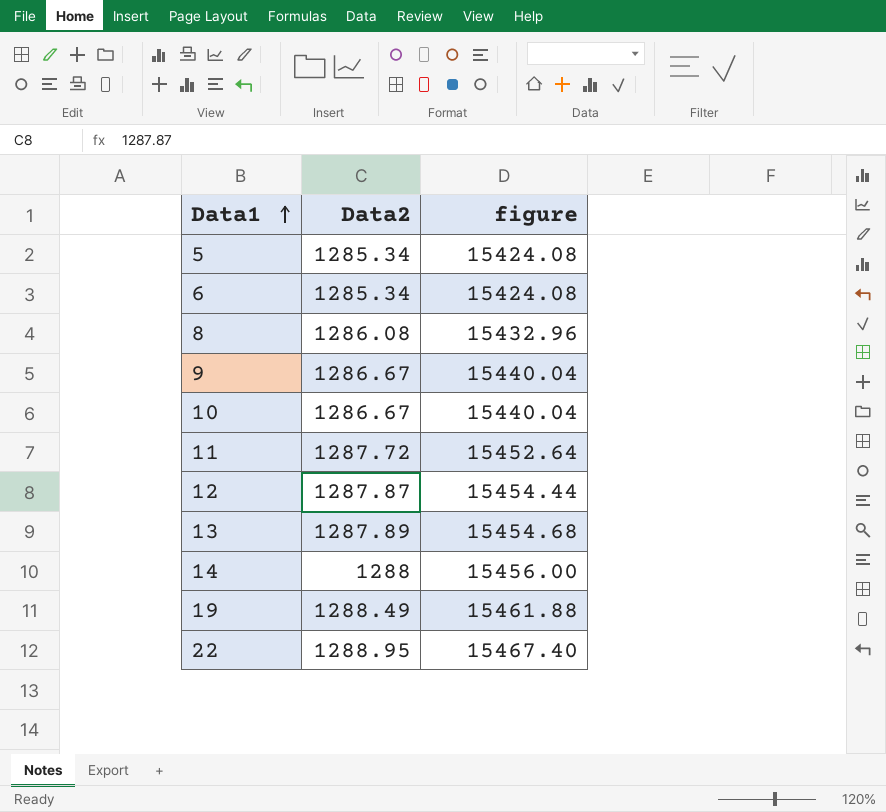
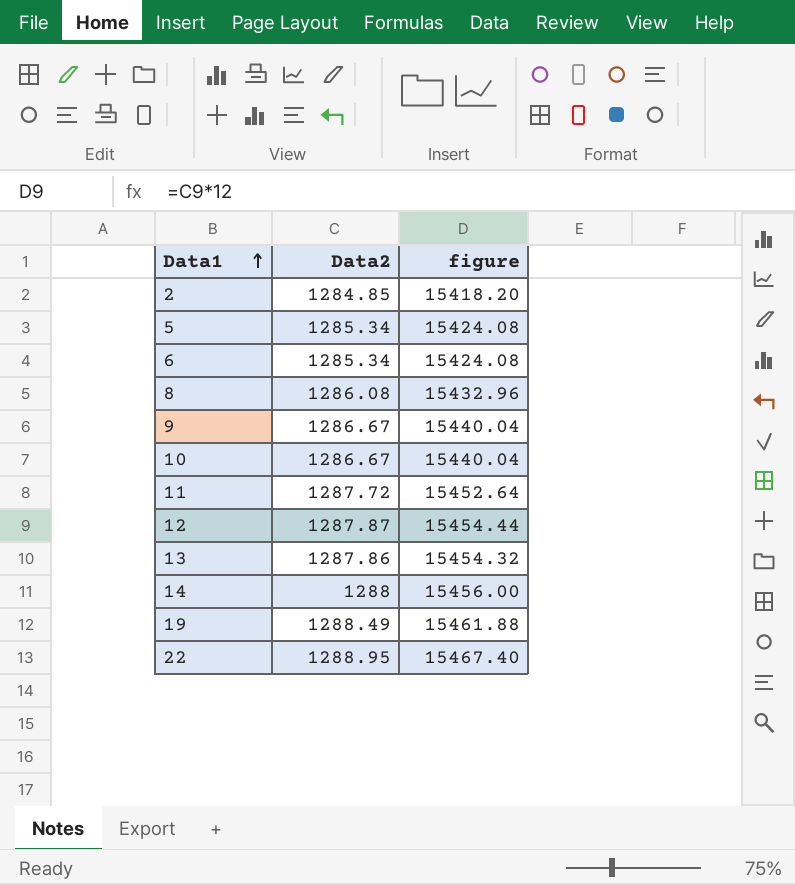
row 2: none -> 1284.85 | 15418.20
13 | Data2: 1287.89 -> 1287.86
13 | figure: 15454.68 -> 15454.32

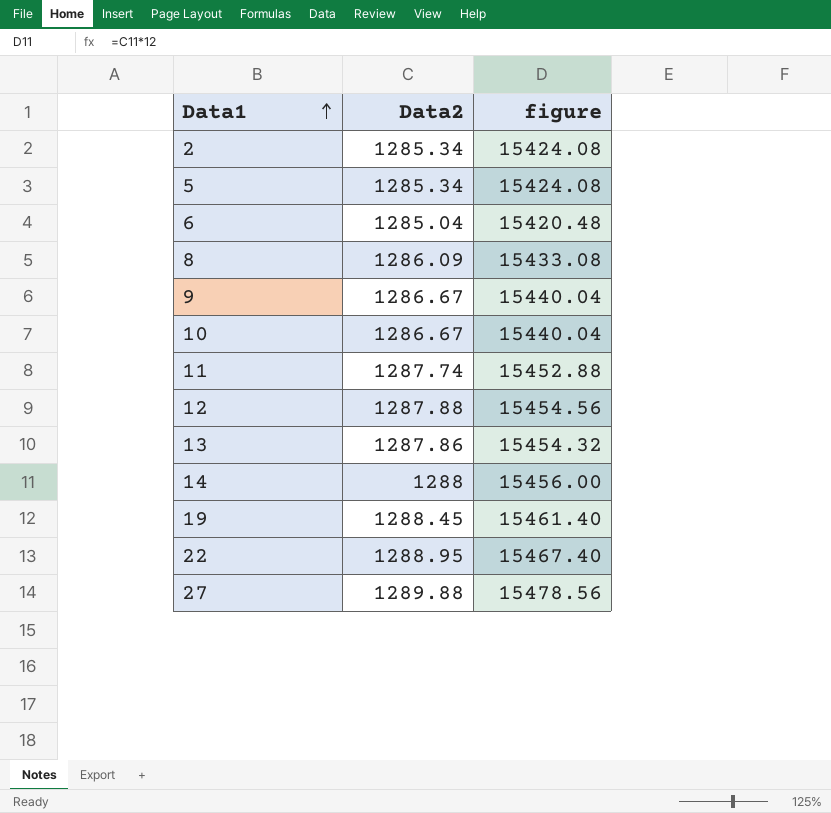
2 | Data2: 1284.85 -> 1285.34
2 | figure: 15418.20 -> 15424.08
6 | Data2: 1285.34 -> 1285.04
6 | figure: 15424.08 -> 15420.48
8 | Data2: 1286.08 -> 1286.09
8 | figure: 15432.96 -> 15433.08
11 | Data2: 1287.72 -> 1287.74
11 | figure: 15452.64 -> 15452.88
12 | Data2: 1287.87 -> 1287.88
12 | figure: 15454.44 -> 15454.56
19 | Data2: 1288.49 -> 1288.45
19 | figure: 15461.88 -> 15461.40
row 27: none -> 1289.88 | 15478.56

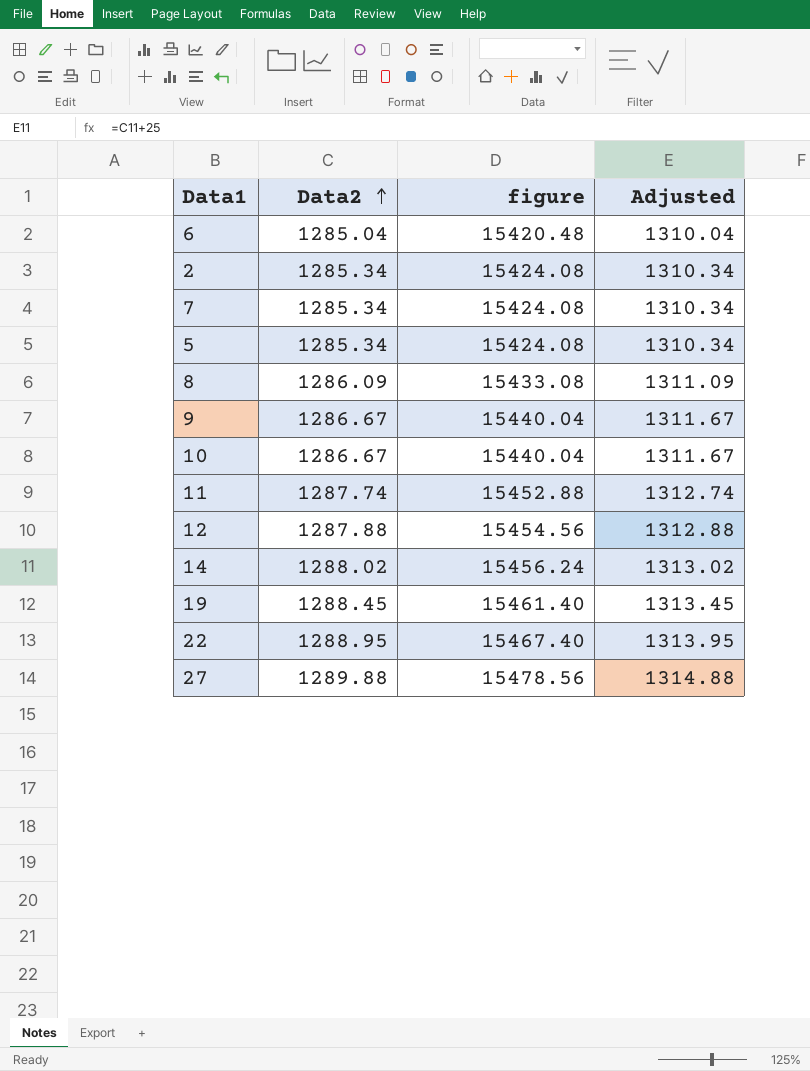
row order: Data1 ascending -> Data2 ascending
column Adjusted | formula: none -> [Data2] + 25
row 13: 1287.86 | 15454.32 -> none
row 7: none -> 1285.34 | 15424.08 | 1310.34
14 | Data2: 1288 -> 1288.02
14 | figure: 15456.00 -> 15456.24

